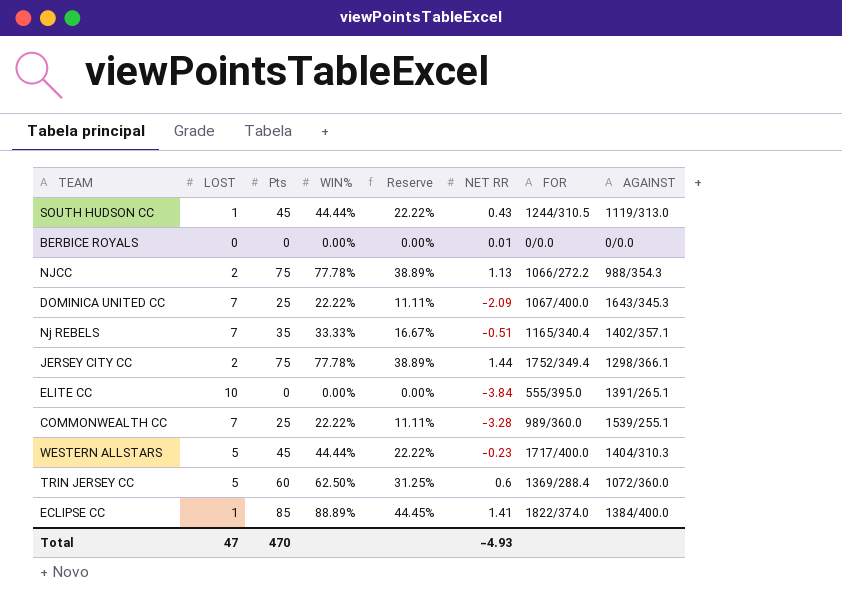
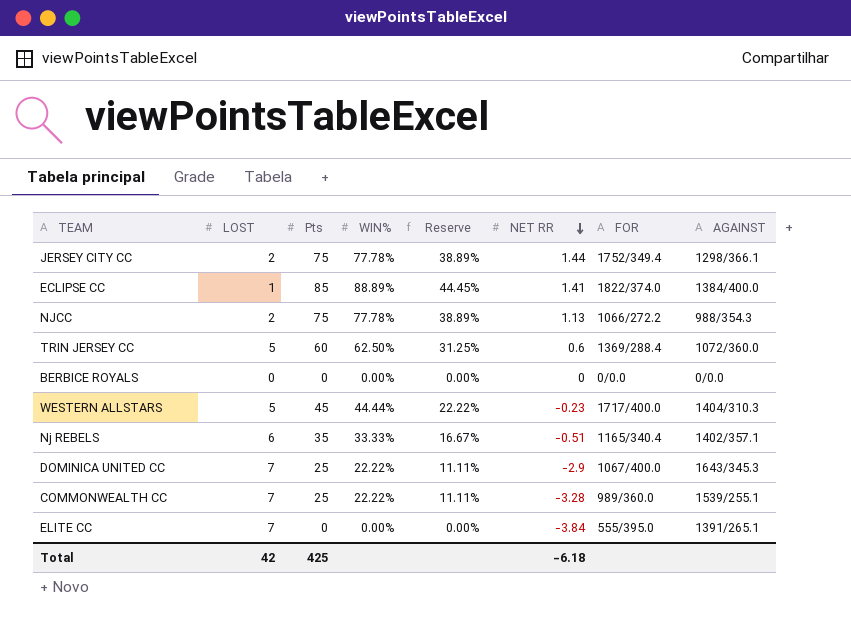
row order: none -> NET RR descending
row SOUTH HUDSON CC: 1 | 45 | 44.44% | 22.22% | 0.43 | 1244/310.5 | 1119/313.0 -> none
BERBICE ROYALS | NET RR: 0.01 -> 0
Nj REBELS | LOST: 7 -> 6
DOMINICA UNITED CC | NET RR: -2.09 -> -2.9
ELITE CC | LOST: 10 -> 7
Total | LOST: 47 -> 42
Total | Pts: 470 -> 425
Total | NET RR: -4.93 -> -6.18

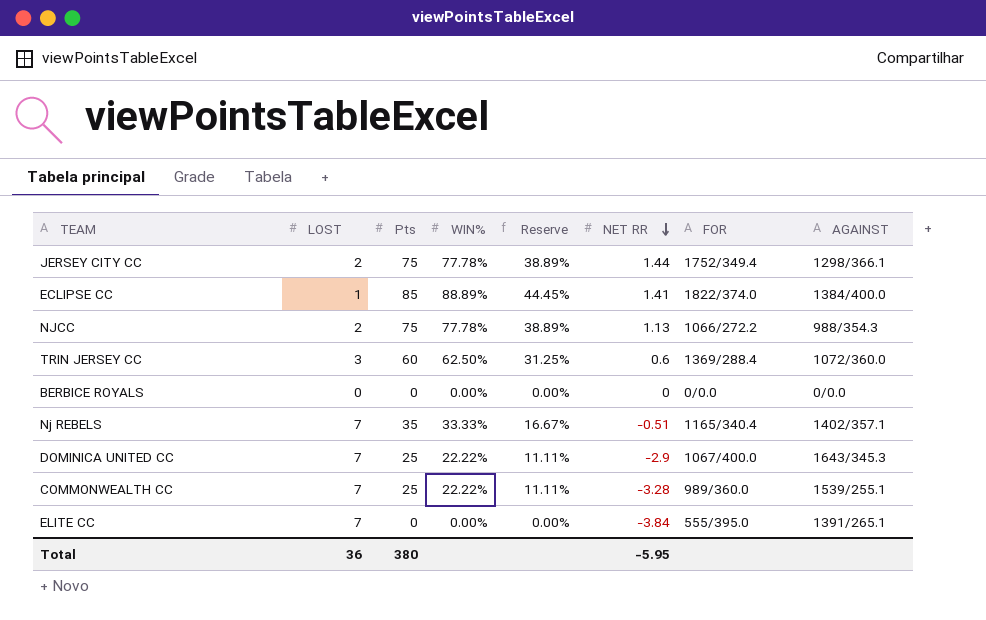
row WESTERN ALLSTARS: 5 | 45 | 44.44% | 22.22% | -0.23 | 1717/400.0 | 1404/310.3 -> none
TRIN JERSEY CC | LOST: 5 -> 3
Nj REBELS | LOST: 6 -> 7
Total | LOST: 42 -> 36
Total | Pts: 425 -> 380
Total | NET RR: -6.18 -> -5.95

